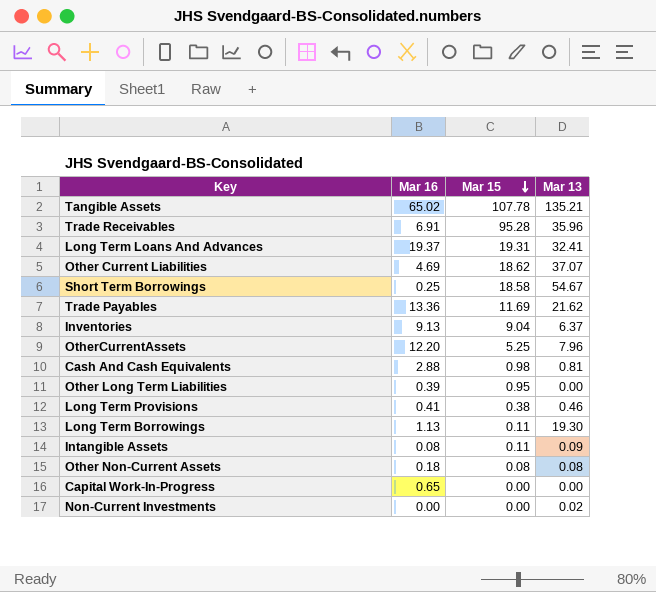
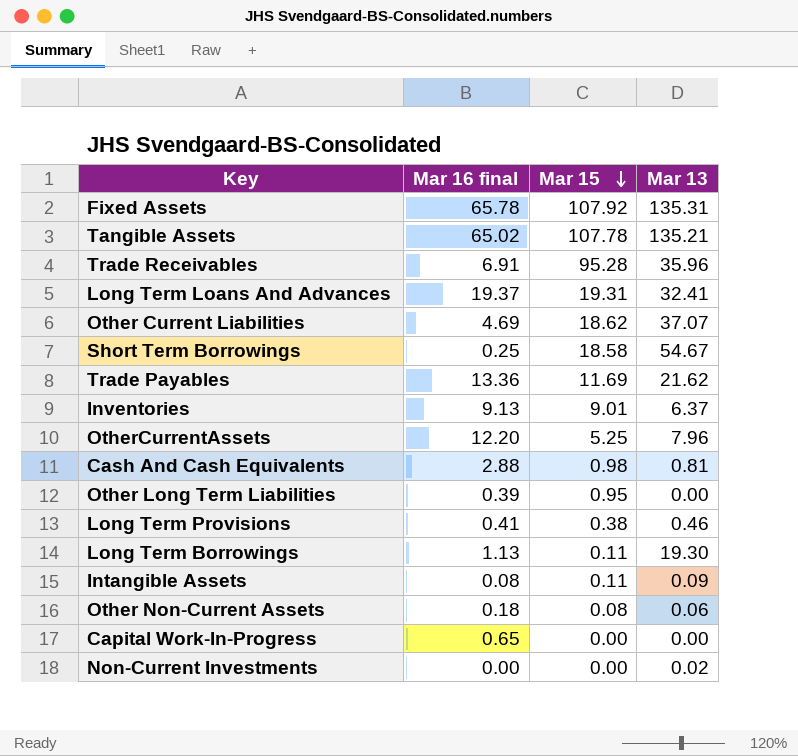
column name: Mar 16 -> Mar 16 final
row Fixed Assets: none -> 65.78 | 107.92 | 135.31
Inventories | Mar 15: 9.04 -> 9.01
Other Non-Current Assets | Mar 13: 0.08 -> 0.06

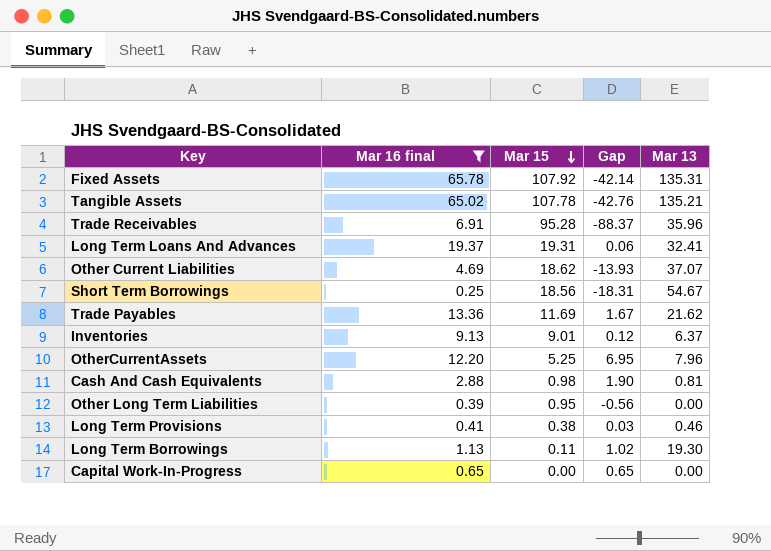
filter: none -> Mar 16 final >= 0.25
column Gap | formula: none -> [Mar 16 final] - [Mar 15]
Short Term Borrowings | Mar 15: 18.58 -> 18.56

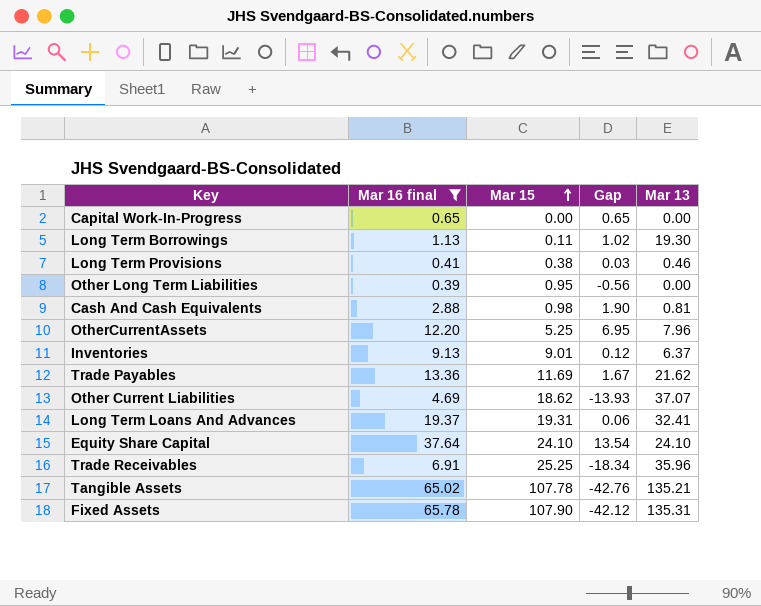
row order: Mar 15 descending -> Mar 15 ascending
row Short Term Borrowings: 0.25 | 18.56 | -18.31 | 54.67 -> none
row Equity Share Capital: none -> 37.64 | 24.10 | 13.54 | 24.10
Trade Receivables | Mar 15: 95.28 -> 25.25
Trade Receivables | Gap: -88.37 -> -18.34
Fixed Assets | Mar 15: 107.92 -> 107.90
Fixed Assets | Gap: -42.14 -> -42.12

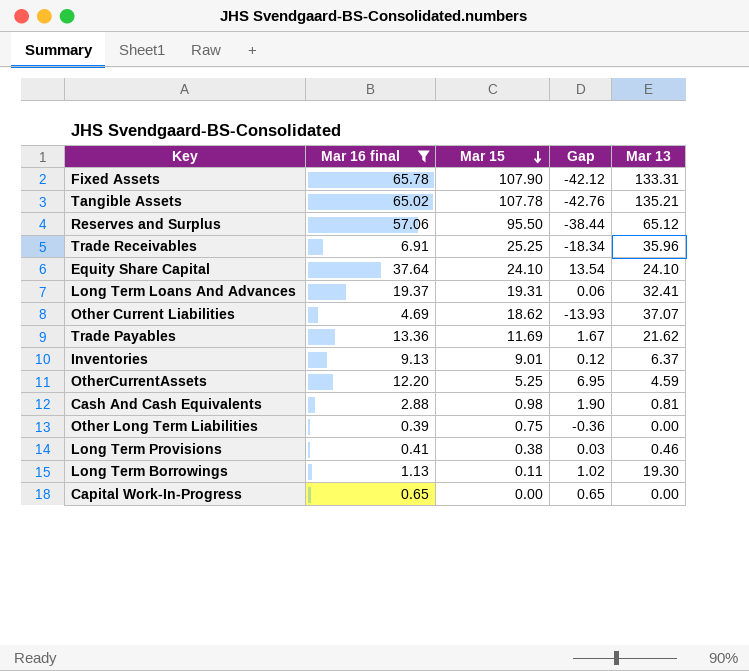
row order: Mar 15 ascending -> Mar 15 descending
Fixed Assets | Mar 13: 135.31 -> 133.31
row Reserves and Surplus: none -> 57.06 | 95.50 | -38.44 | 65.12
OtherCurrentAssets | Mar 13: 7.96 -> 4.59
Other Long Term Liabilities | Mar 15: 0.95 -> 0.75
Other Long Term Liabilities | Gap: -0.56 -> -0.36

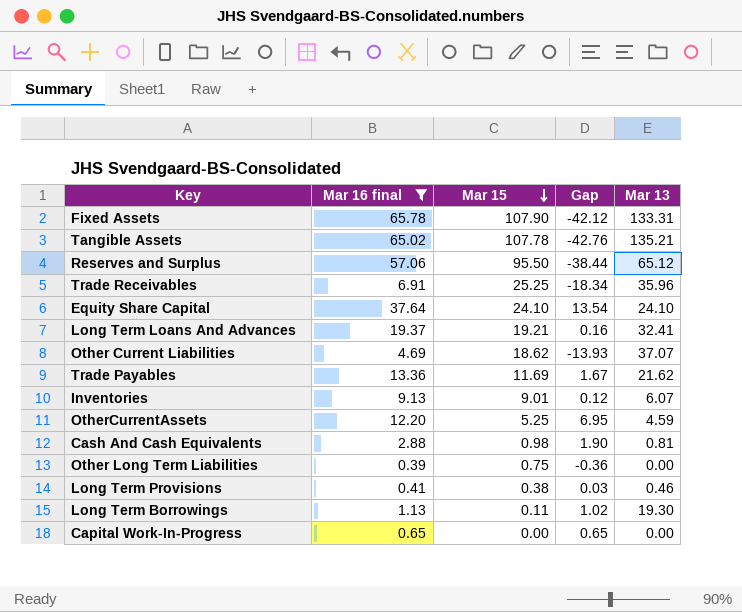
Long Term Loans And Advances | Mar 15: 19.31 -> 19.21
Long Term Loans And Advances | Gap: 0.06 -> 0.16
Inventories | Mar 13: 6.37 -> 6.07

